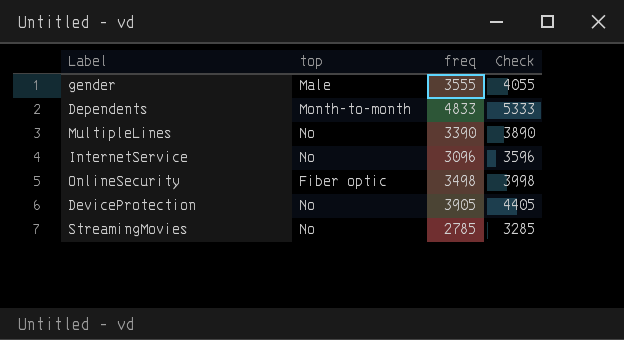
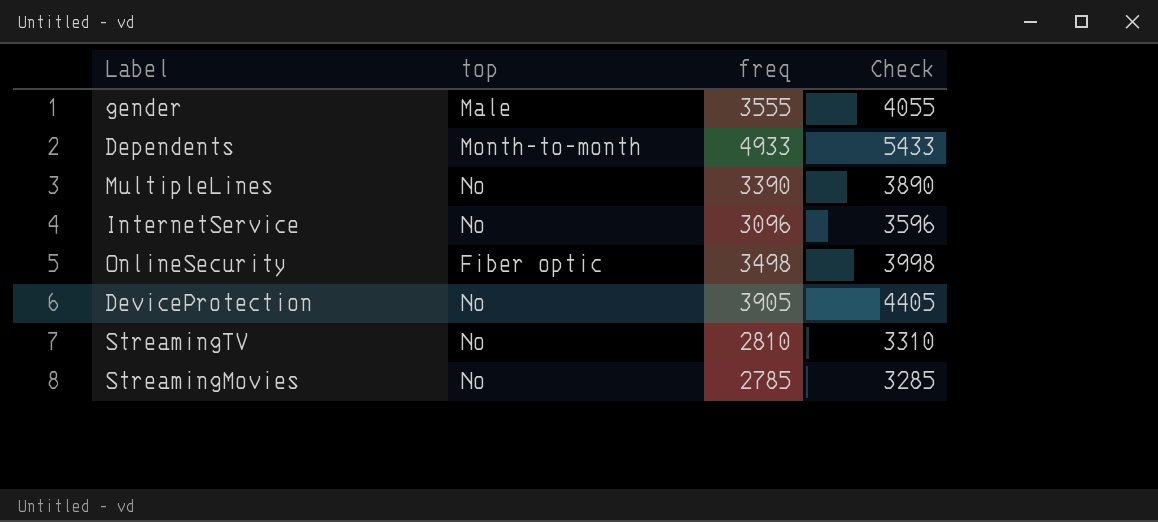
Dependents | freq: 4833 -> 4933
Dependents | Check: 5333 -> 5433
row StreamingTV: none -> No | 2810 | 3310

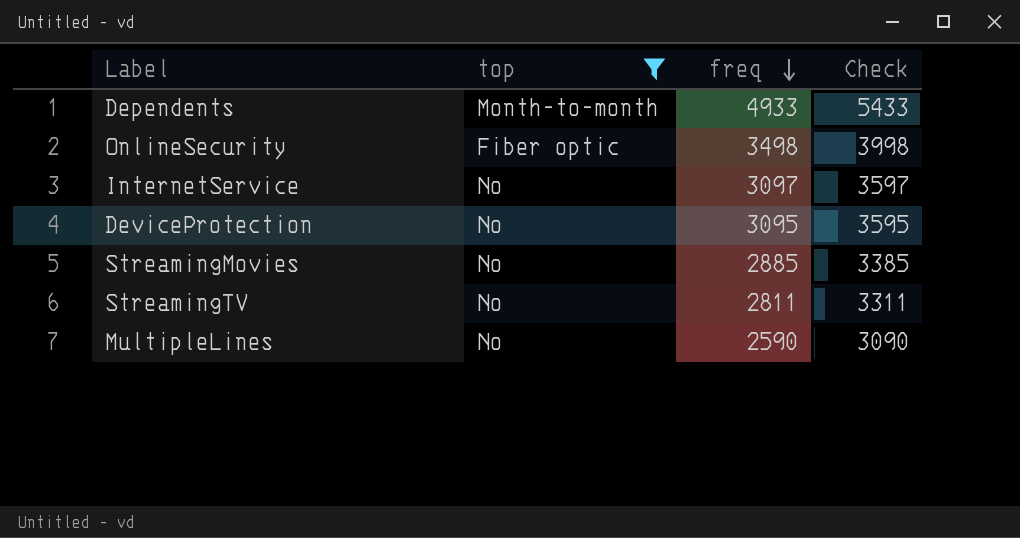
filter: none -> top != Male
row order: none -> freq descending
InternetService | freq: 3096 -> 3097
InternetService | Check: 3596 -> 3597
DeviceProtection | freq: 3905 -> 3095
DeviceProtection | Check: 4405 -> 3595
StreamingMovies | freq: 2785 -> 2885
StreamingMovies | Check: 3285 -> 3385
StreamingTV | freq: 2810 -> 2811
StreamingTV | Check: 3310 -> 3311
MultipleLines | freq: 3390 -> 2590
MultipleLines | Check: 3890 -> 3090

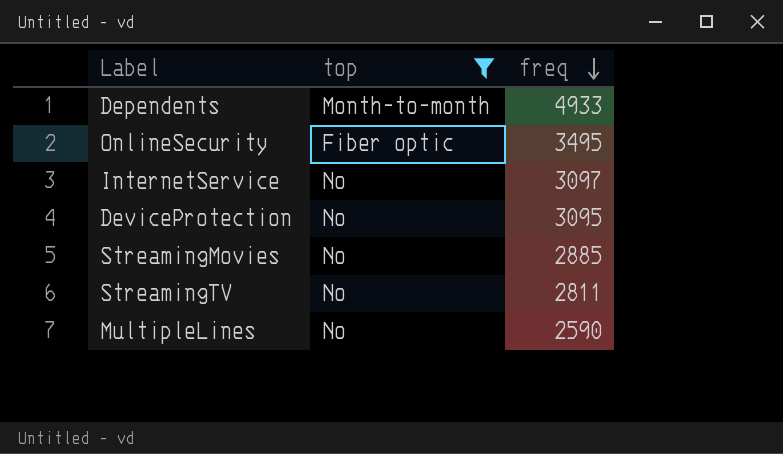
column Check | formula: [freq] + 500 -> none
OnlineSecurity | freq: 3498 -> 3495

